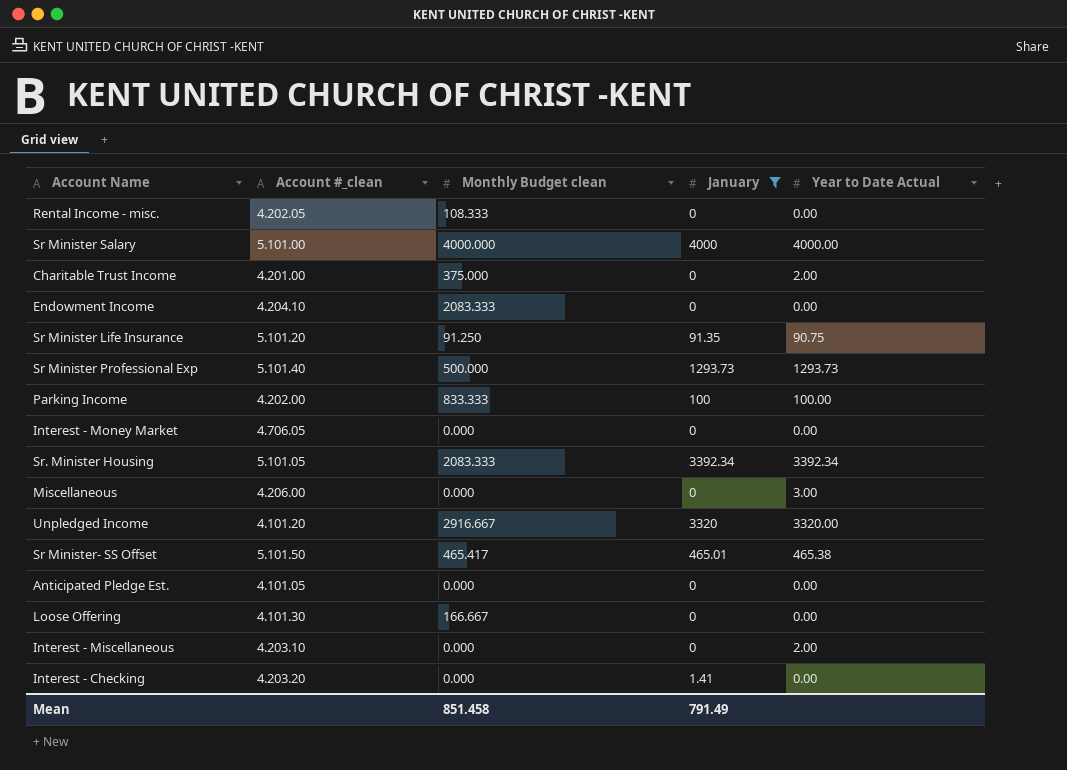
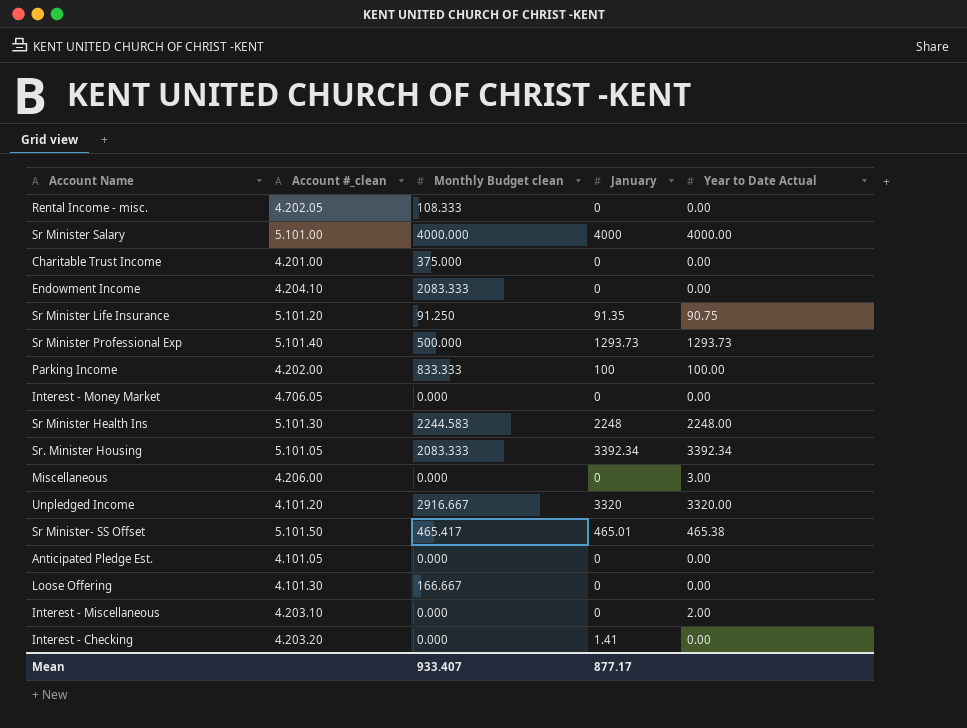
filter: January != 2248 -> none
Charitable Trust Income | Year to Date Actual: 2.00 -> 0.00
Mean | Monthly Budget clean: 851.458 -> 933.407
Mean | January: 791.49 -> 877.17

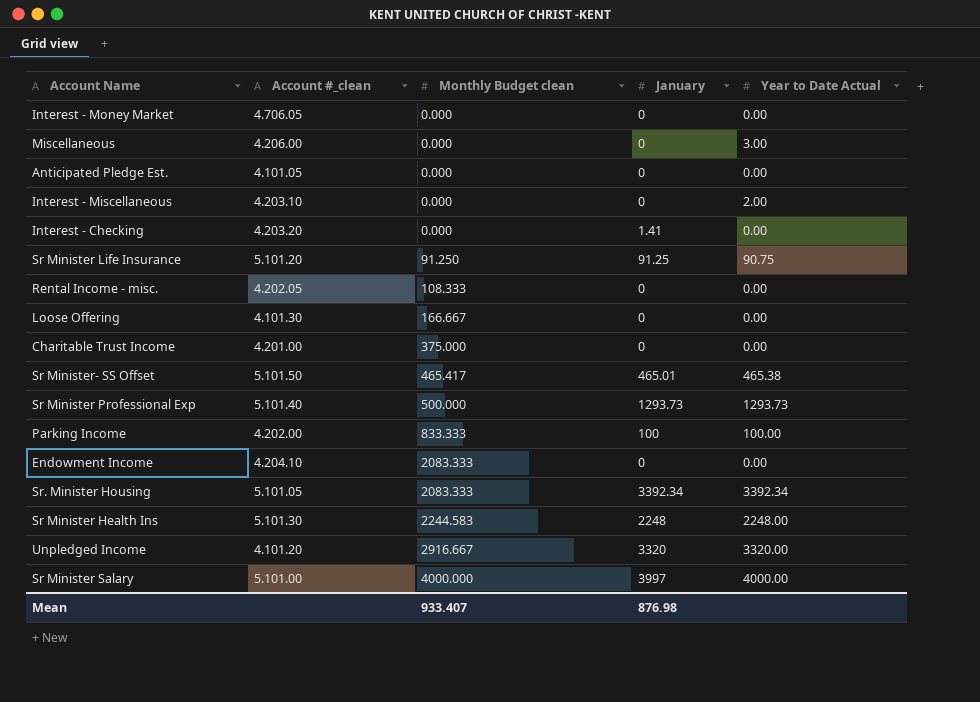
row order: none -> Monthly Budget clean ascending
Sr Minister Life Insurance | January: 91.35 -> 91.25
Sr Minister Salary | January: 4000 -> 3997
Mean | January: 877.17 -> 876.98

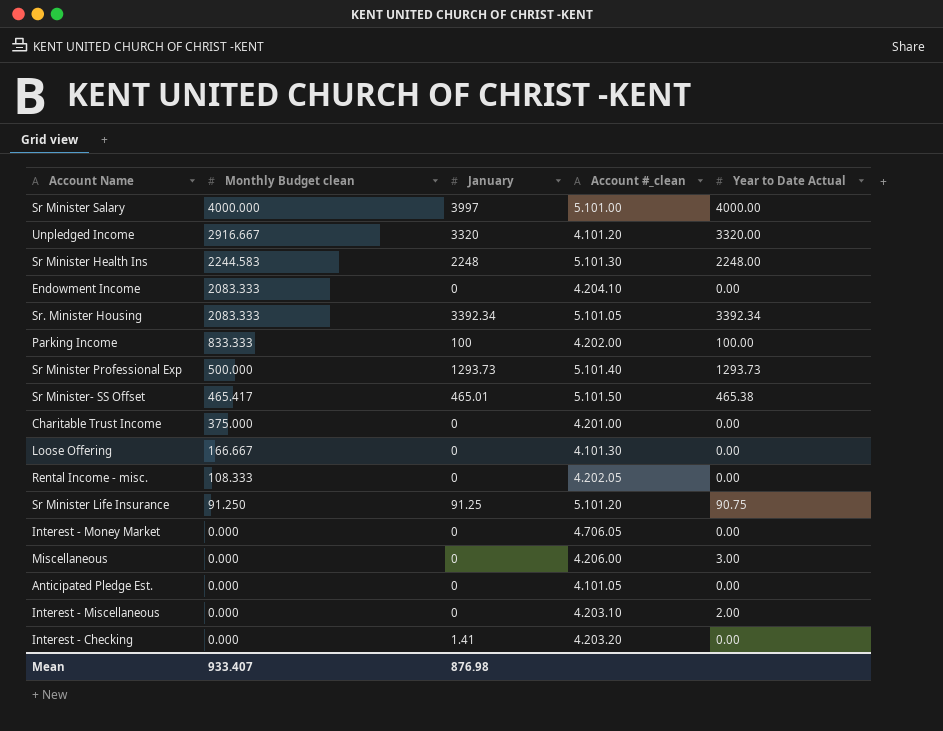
row order: Monthly Budget clean ascending -> Monthly Budget clean descending
column Account #_clean | position: 2 -> 4

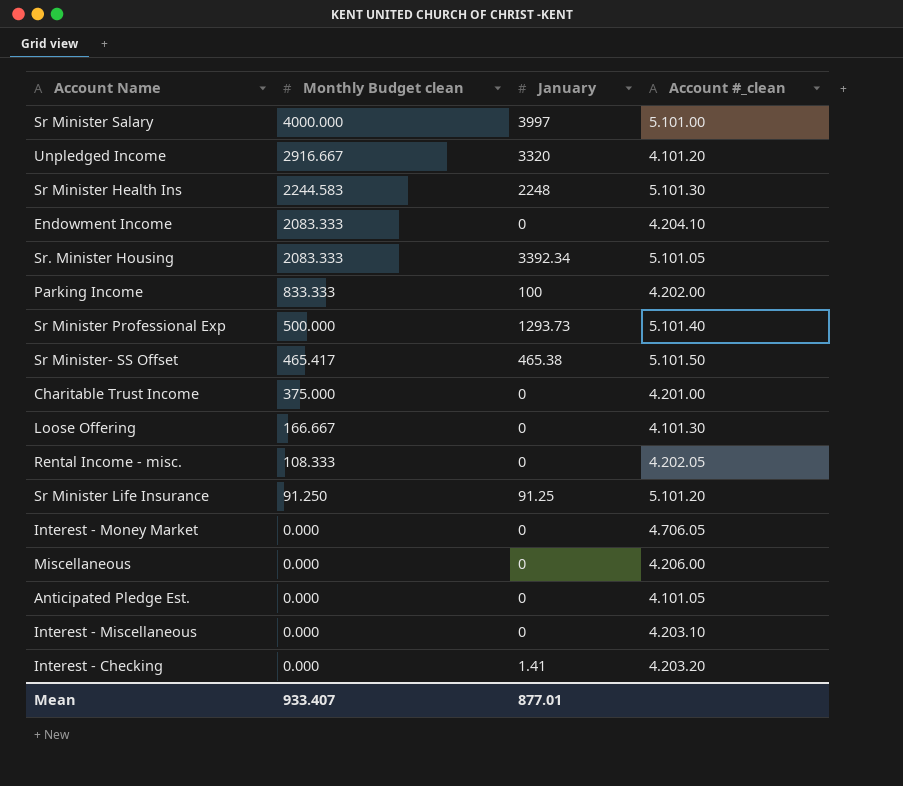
column Year to Date Actual | position: 5 -> none
Sr Minister- SS Offset | January: 465.01 -> 465.38
Mean | January: 876.98 -> 877.01

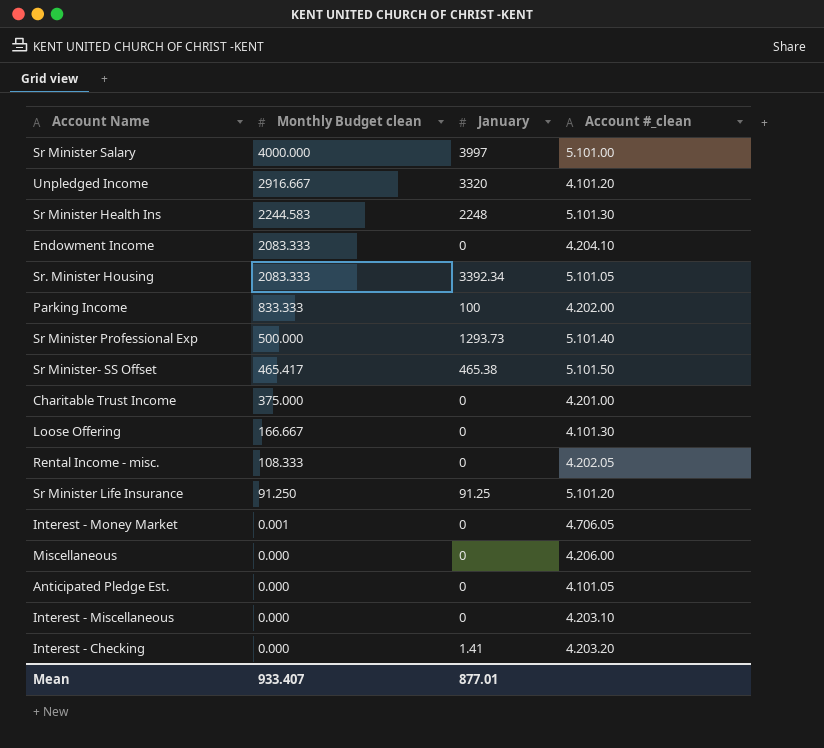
Interest - Money Market | Monthly Budget clean: 0.000 -> 0.001

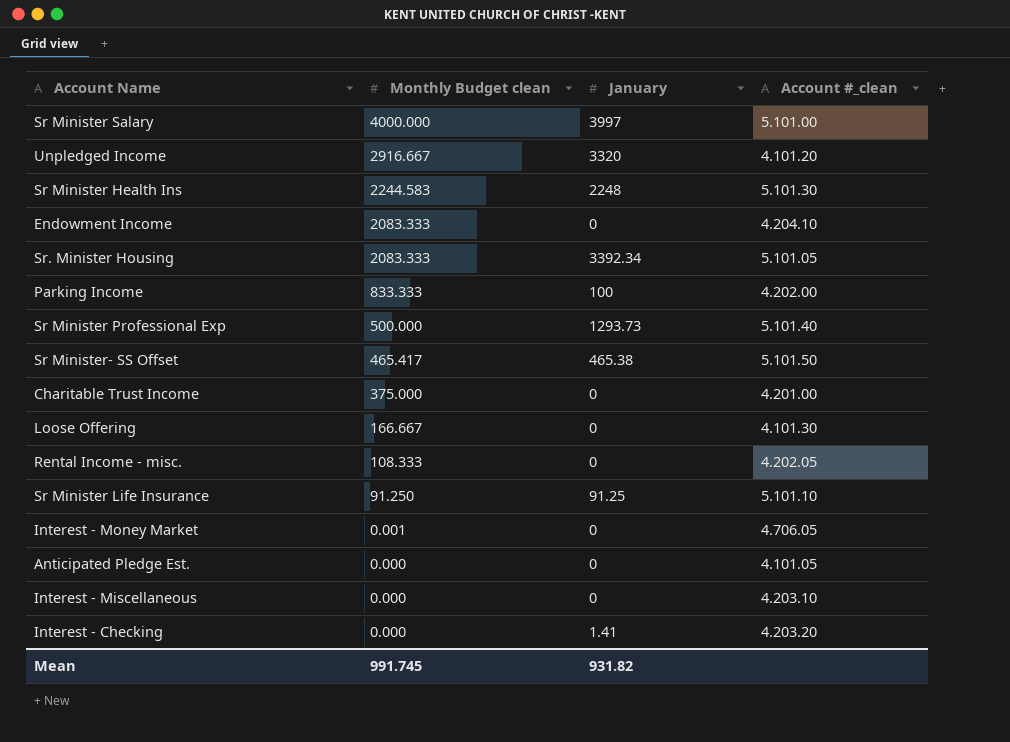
row Miscellaneous: 0.000 | 0 | 4.206.00 -> none
Sr Minister Life Insurance | Account #_clean: 5.101.20 -> 5.101.10
Mean | Monthly Budget clean: 933.407 -> 991.745
Mean | January: 877.01 -> 931.82

